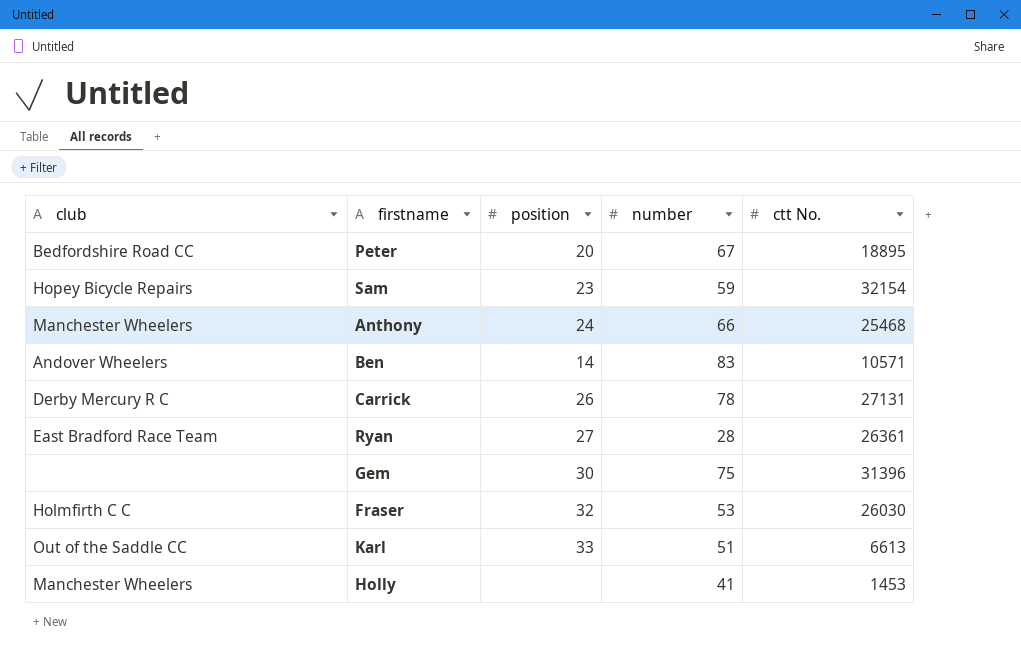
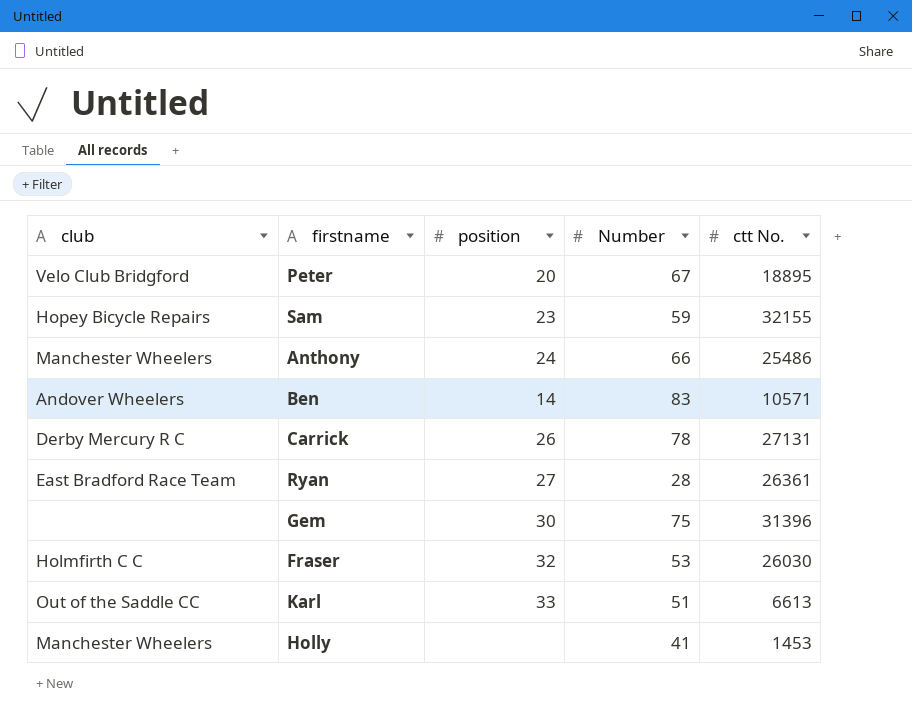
column name: number -> Number
Peter | club: Bedfordshire Road CC -> Velo Club Bridgford
Sam | ctt No.: 32154 -> 32155
Anthony | ctt No.: 25468 -> 25486

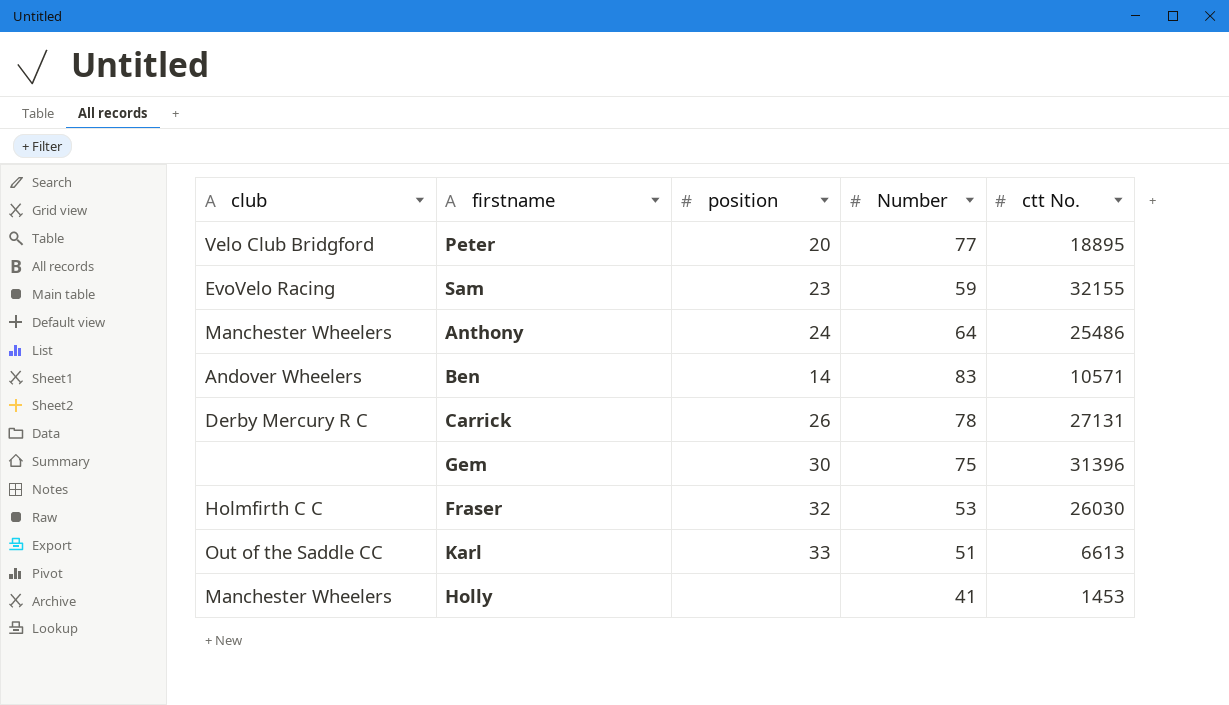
row Ryan: East Bradford Race Team | 27 | 28 | 26361 -> none
Peter | Number: 67 -> 77
Sam | club: Hopey Bicycle Repairs -> EvoVelo Racing
Anthony | Number: 66 -> 64

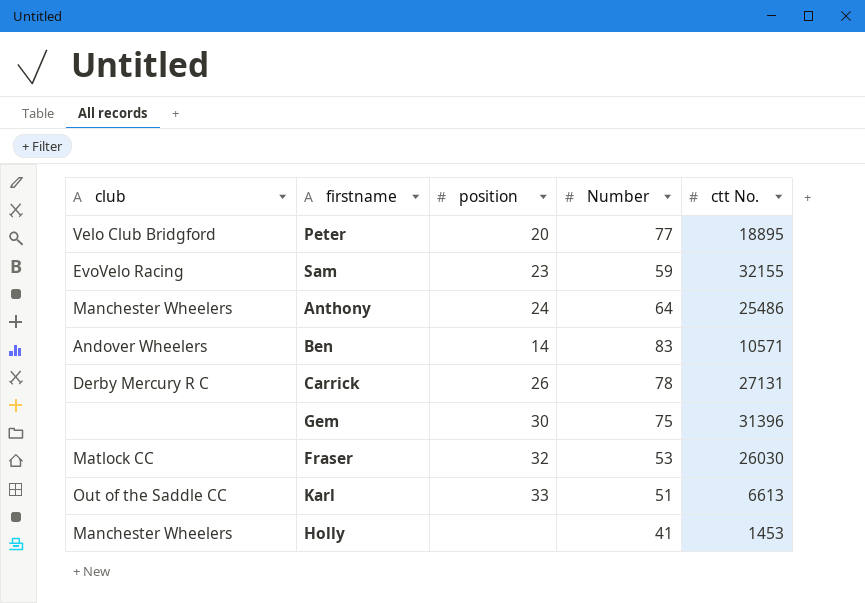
Fraser | club: Holmfirth C C -> Matlock CC

